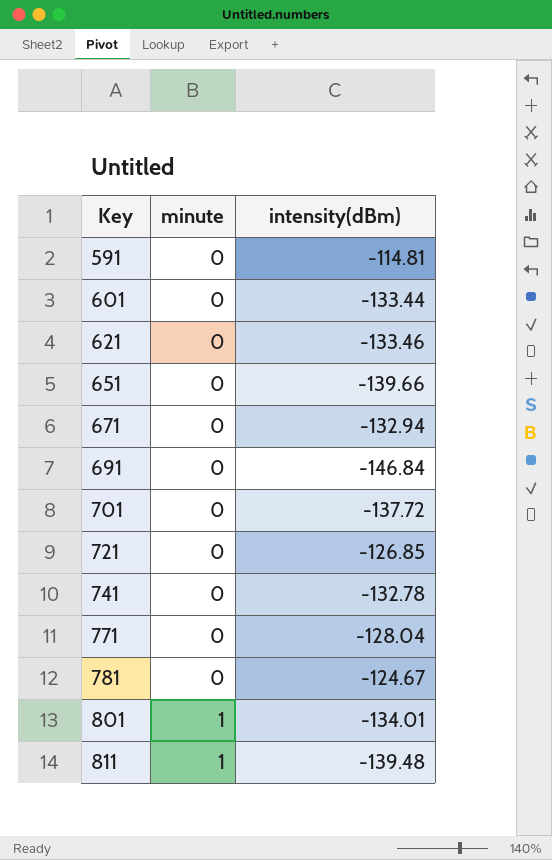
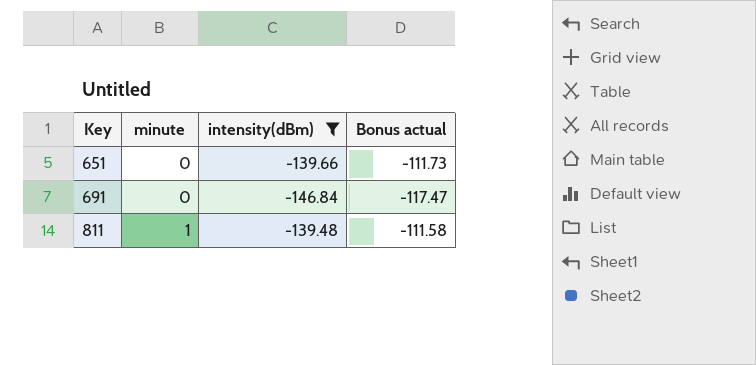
filter: none -> intensity(dBm) <= -139.48
column Bonus actual | formula: none -> [intensity(dBm)] * 0.8

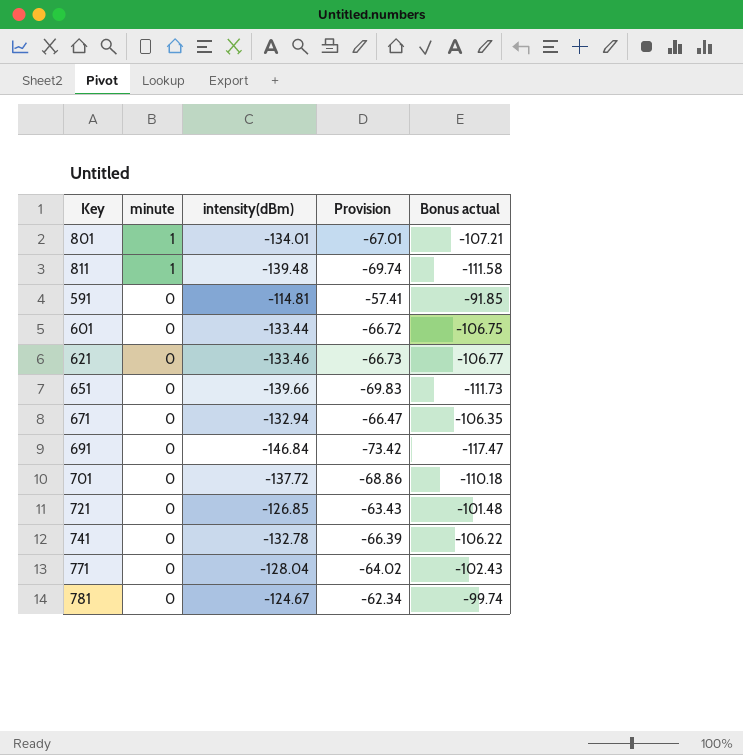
filter: intensity(dBm) <= -139.48 -> none
row order: Key ascending -> minute descending
column Provision | formula: none -> [intensity(dBm)] * 0.5

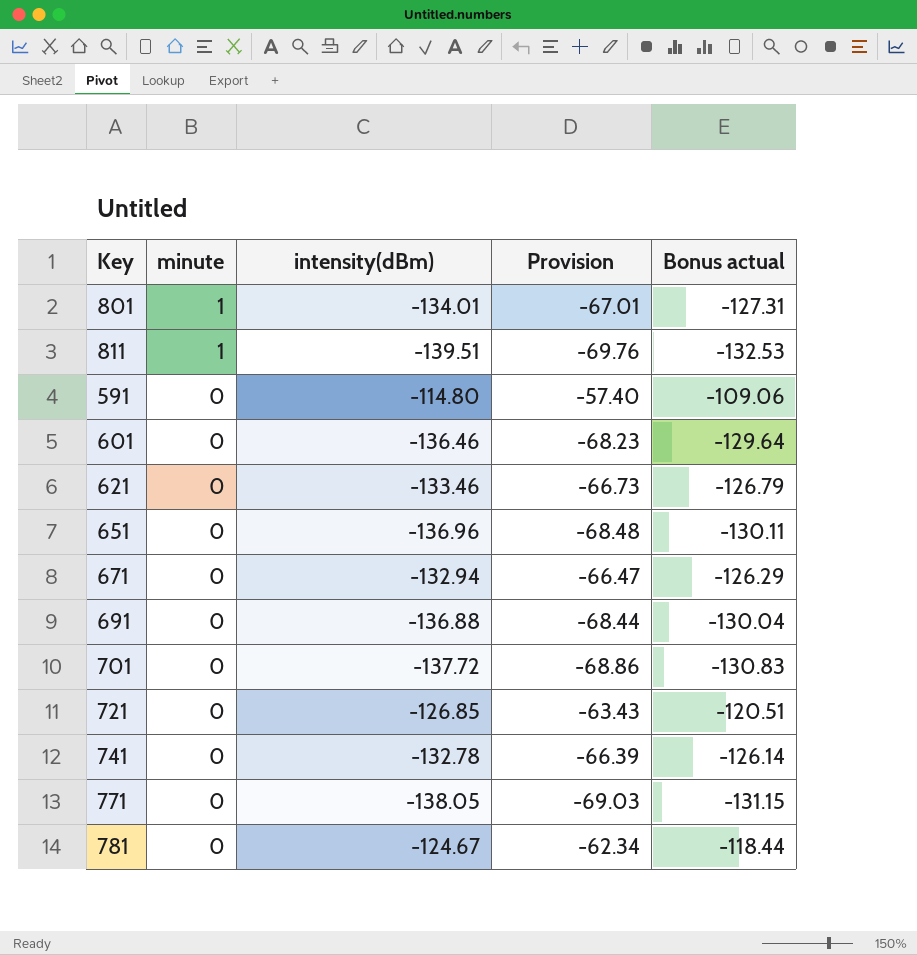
column Bonus actual | formula: [intensity(dBm)] * 0.8 -> [intensity(dBm)] * 0.95
811 | intensity(dBm): -139.48 -> -139.51
811 | Provision: -69.74 -> -69.76
591 | intensity(dBm): -114.81 -> -114.80
591 | Provision: -57.41 -> -57.40
601 | intensity(dBm): -133.44 -> -136.46
601 | Provision: -66.72 -> -68.23
651 | intensity(dBm): -139.66 -> -136.96
651 | Provision: -69.83 -> -68.48
691 | intensity(dBm): -146.84 -> -136.88
691 | Provision: -73.42 -> -68.44
771 | intensity(dBm): -128.04 -> -138.05
771 | Provision: -64.02 -> -69.03

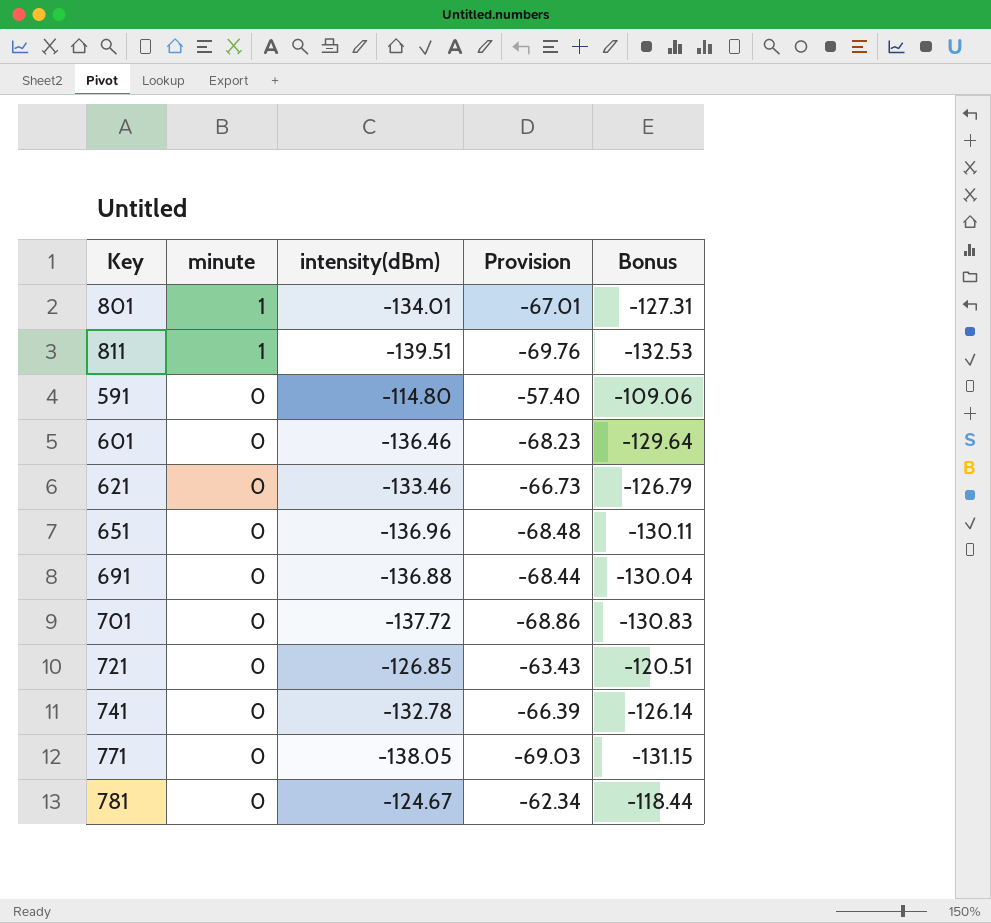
column name: Bonus actual -> Bonus
row 671: 0 | -132.94 | -66.47 | -126.29 -> none

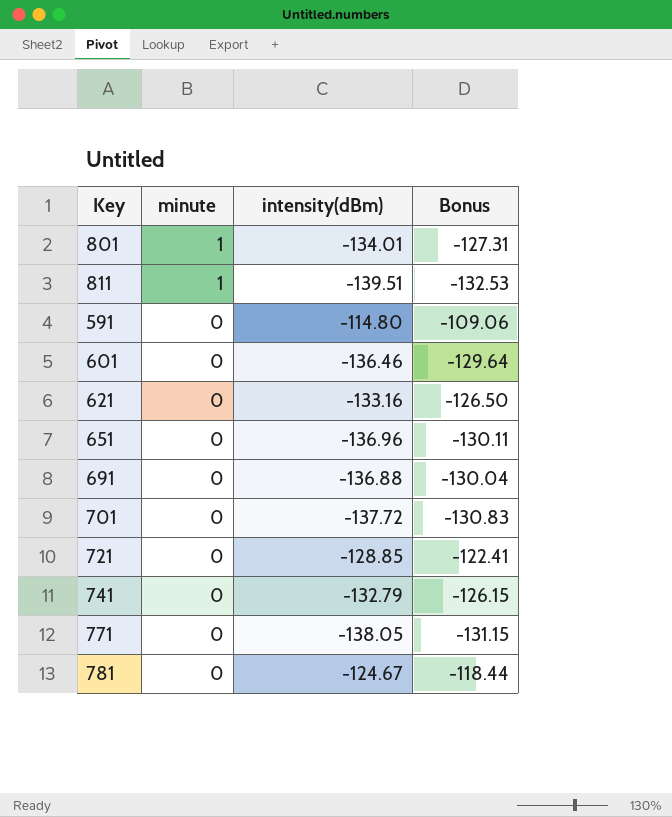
column Provision | formula: [intensity(dBm)] * 0.5 -> none
621 | intensity(dBm): -133.46 -> -133.16
621 | Bonus: -126.79 -> -126.50
721 | intensity(dBm): -126.85 -> -128.85
721 | Bonus: -120.51 -> -122.41
741 | intensity(dBm): -132.78 -> -132.79
741 | Bonus: -126.14 -> -126.15

